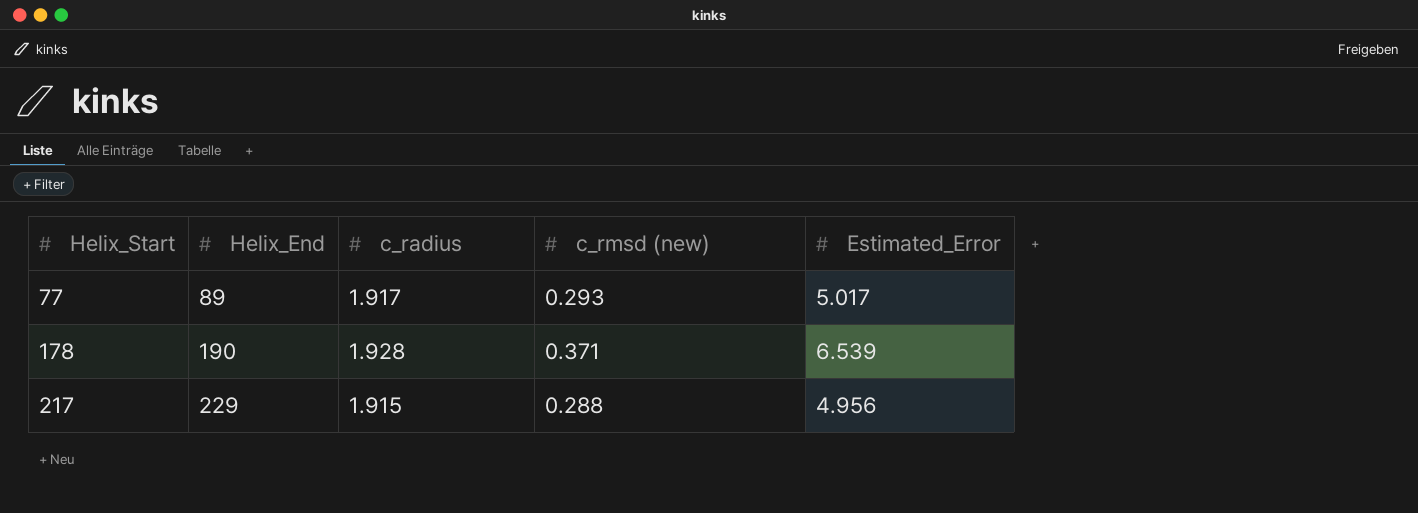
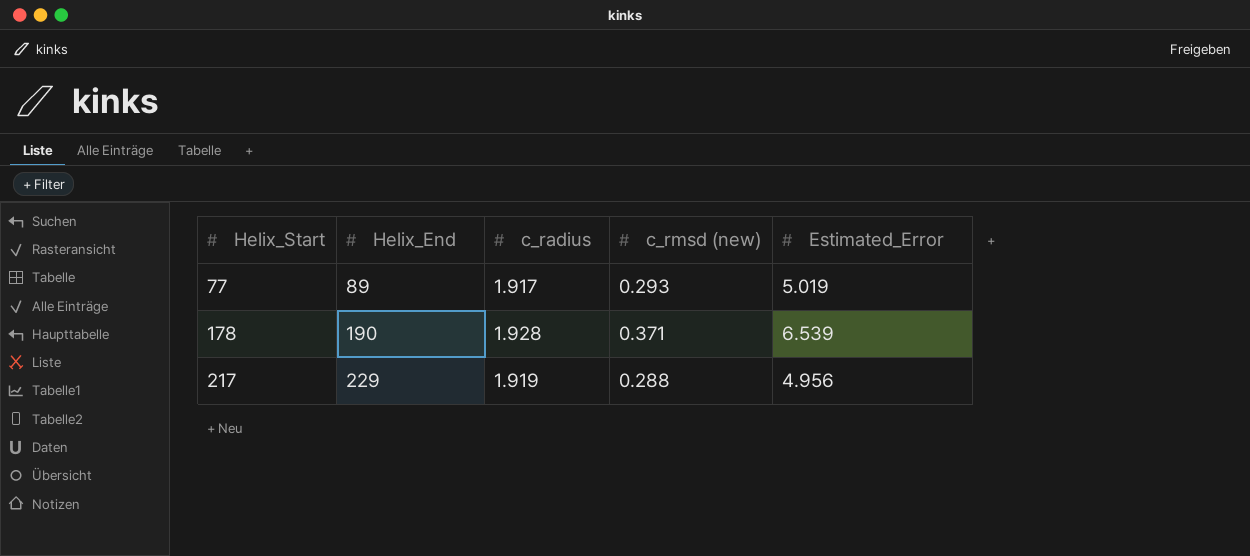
77 | Estimated_Error: 5.017 -> 5.019
217 | c_radius: 1.915 -> 1.919

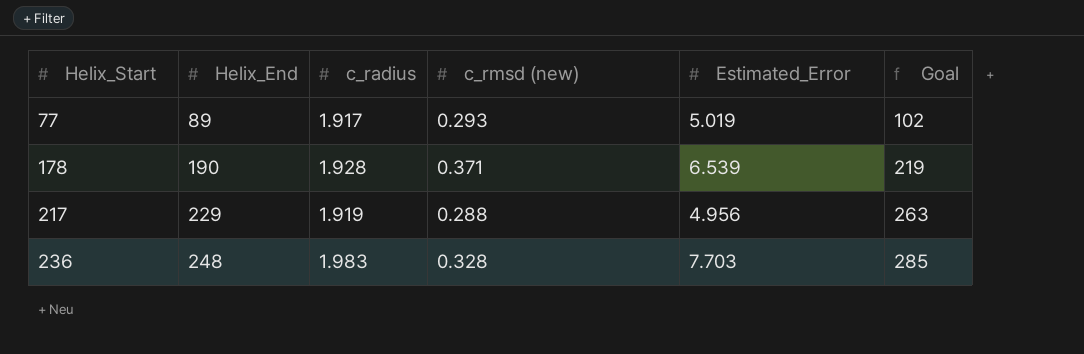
column Goal | formula: none -> [Helix_End] * 1.15
row 236: none -> 248 | 1.983 | 0.328 | 7.703 | 285

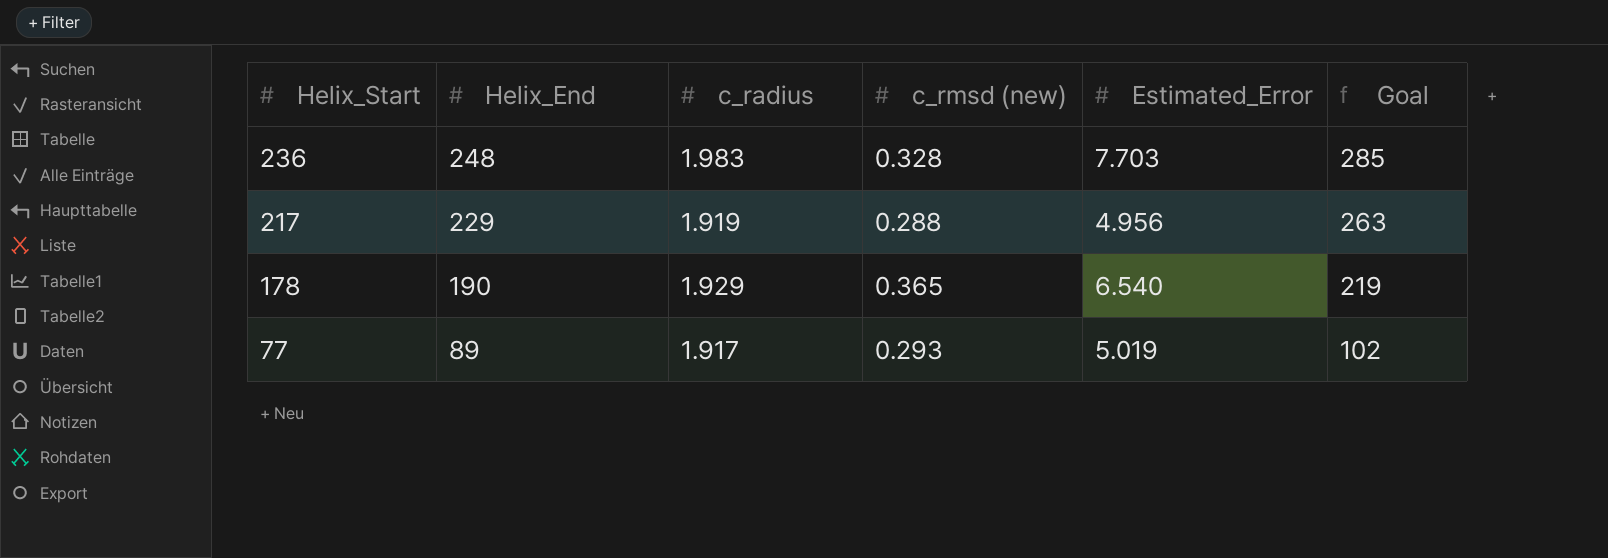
row order: Helix_Start ascending -> Helix_Start descending
178 | c_radius: 1.928 -> 1.929
178 | c_rmsd (new): 0.371 -> 0.365
178 | Estimated_Error: 6.539 -> 6.540

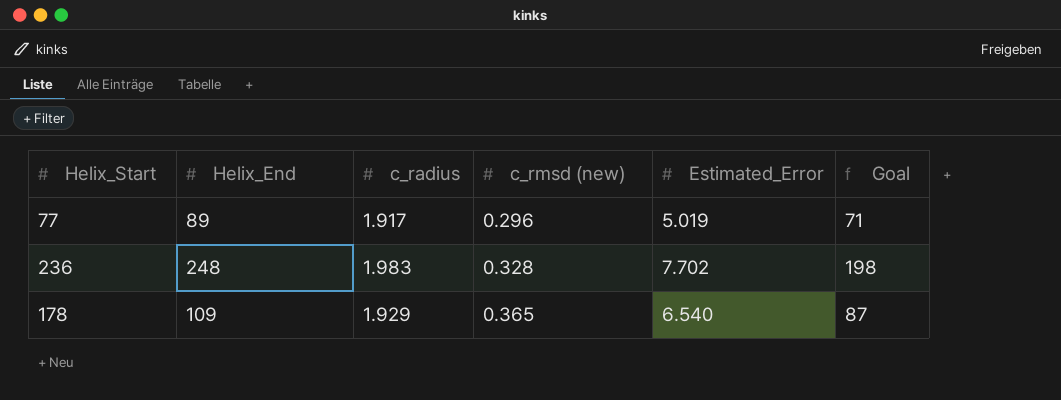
row order: Helix_Start descending -> c_rmsd (new) ascending
column Goal | formula: [Helix_End] * 1.15 -> [Helix_End] * 0.8
row 217: 229 | 1.919 | 0.288 | 4.956 | 263 -> none
77 | c_rmsd (new): 0.293 -> 0.296
236 | Estimated_Error: 7.703 -> 7.702
178 | Helix_End: 190 -> 109

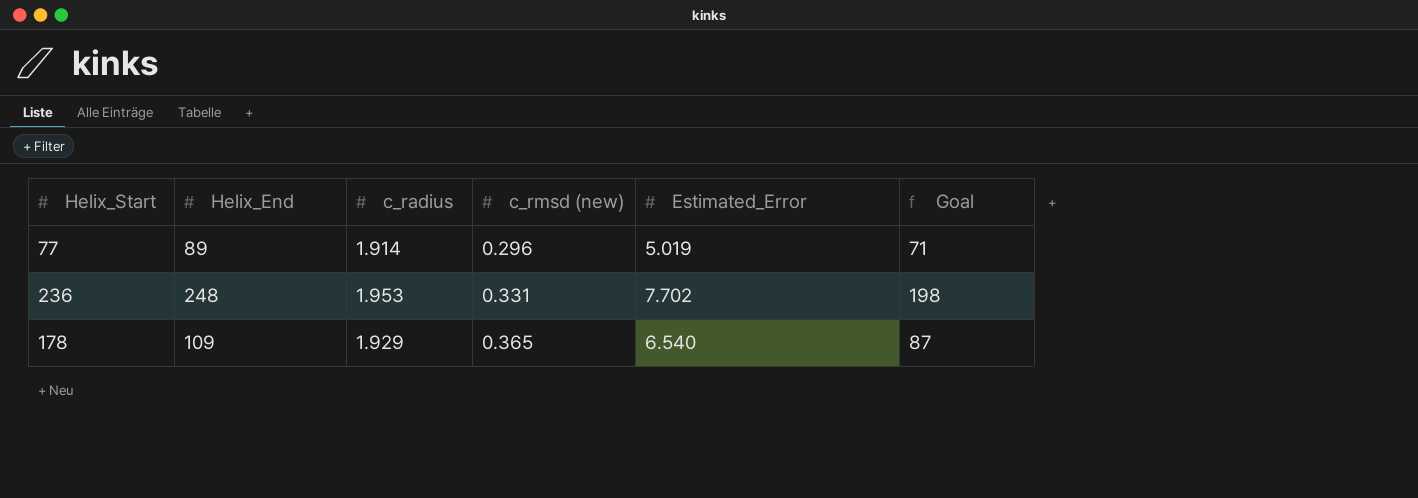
77 | c_radius: 1.917 -> 1.914
236 | c_radius: 1.983 -> 1.953
236 | c_rmsd (new): 0.328 -> 0.331

